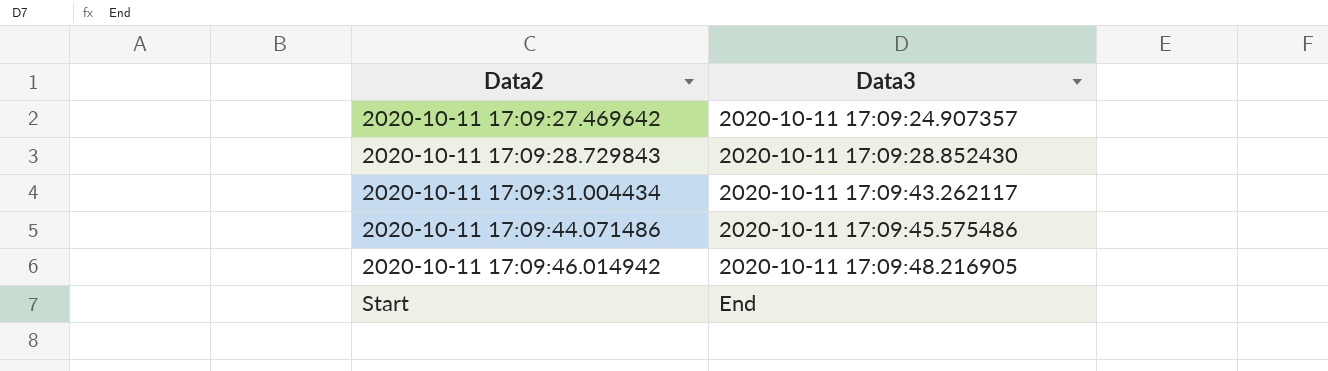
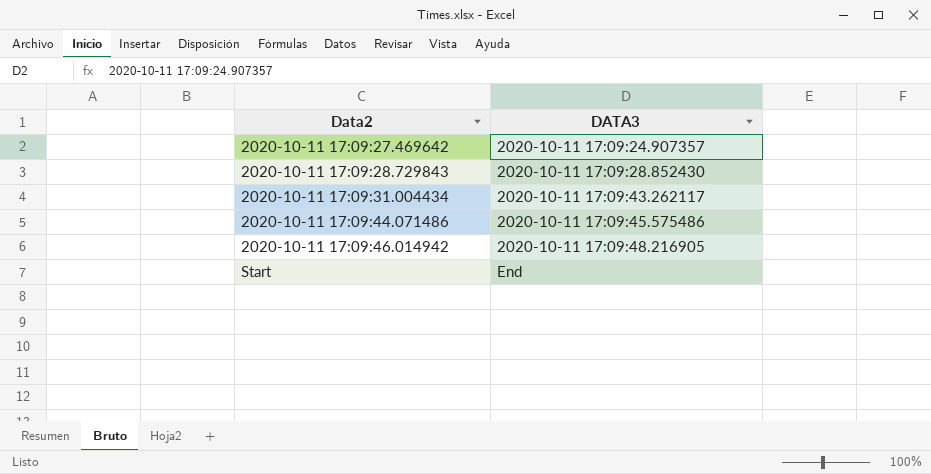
column name: Data3 -> DATA3

